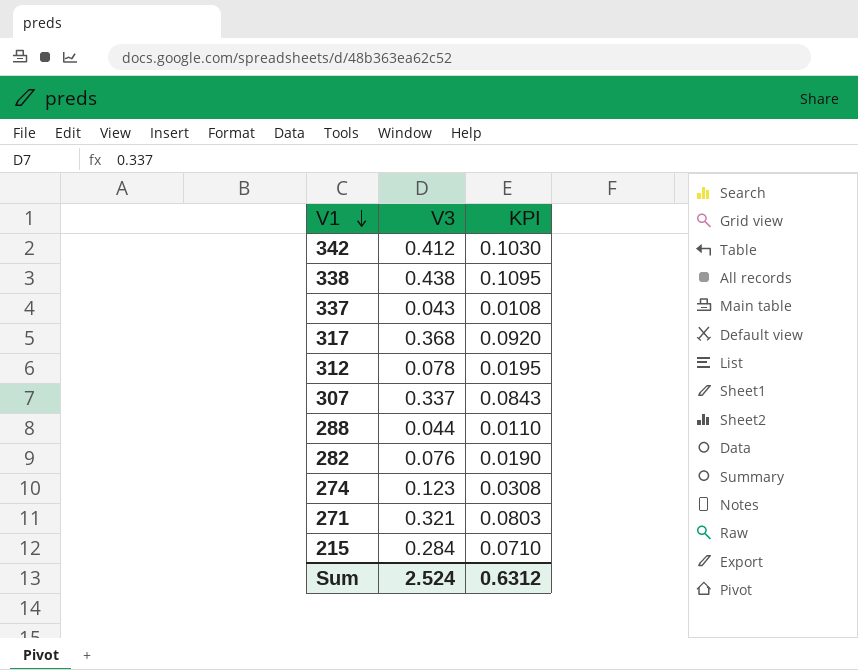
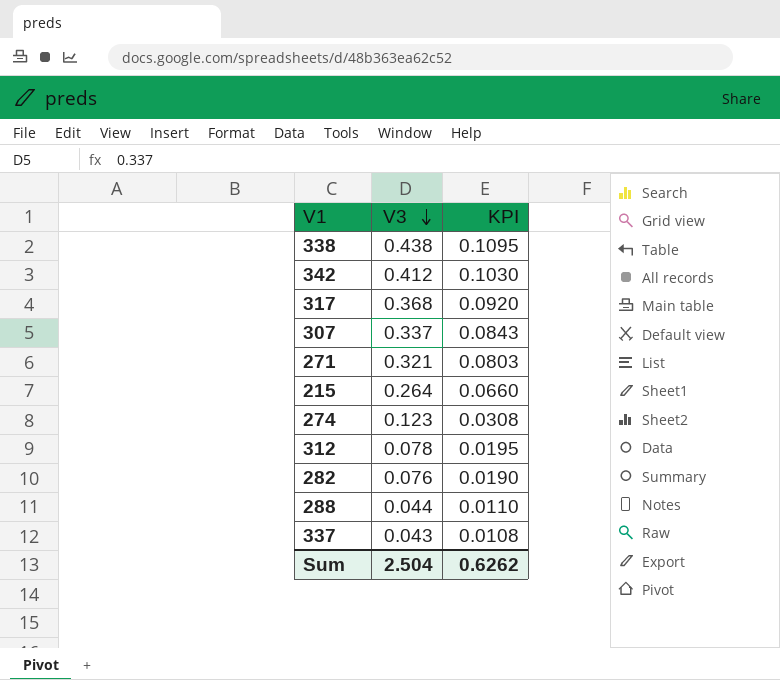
row order: V1 descending -> V3 descending
215 | V3: 0.284 -> 0.264
215 | KPI: 0.0710 -> 0.0660
Sum | V3: 2.524 -> 2.504
Sum | KPI: 0.6312 -> 0.6262

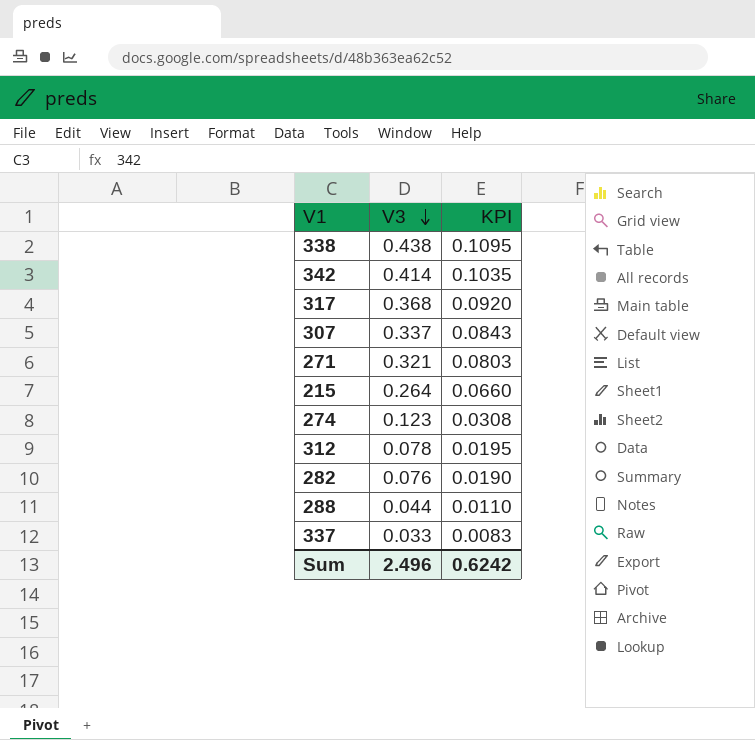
342 | V3: 0.412 -> 0.414
342 | KPI: 0.1030 -> 0.1035
337 | V3: 0.043 -> 0.033
337 | KPI: 0.0108 -> 0.0083
Sum | V3: 2.504 -> 2.496
Sum | KPI: 0.6262 -> 0.6242

